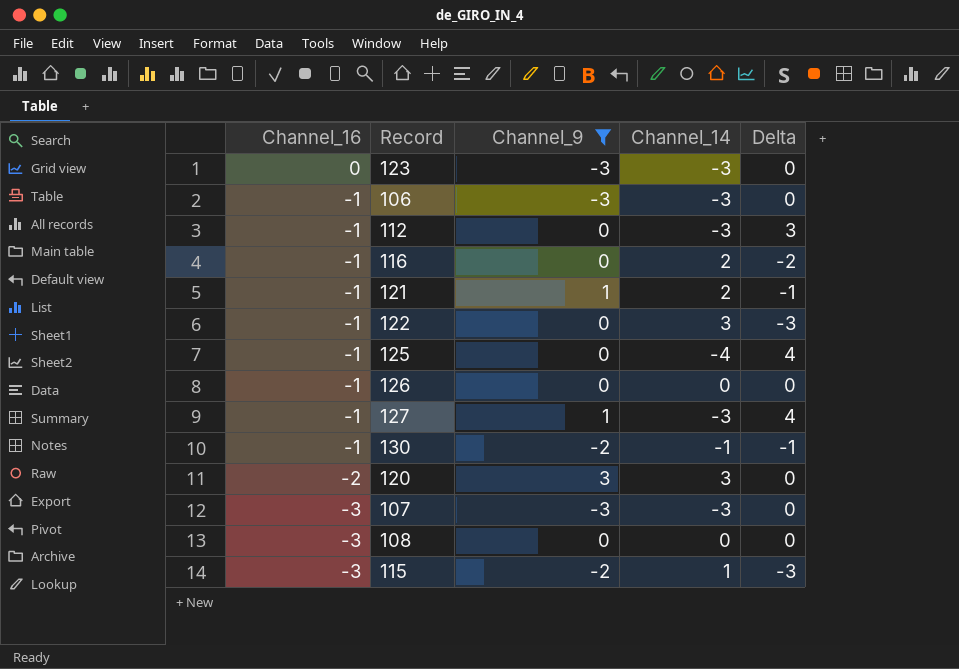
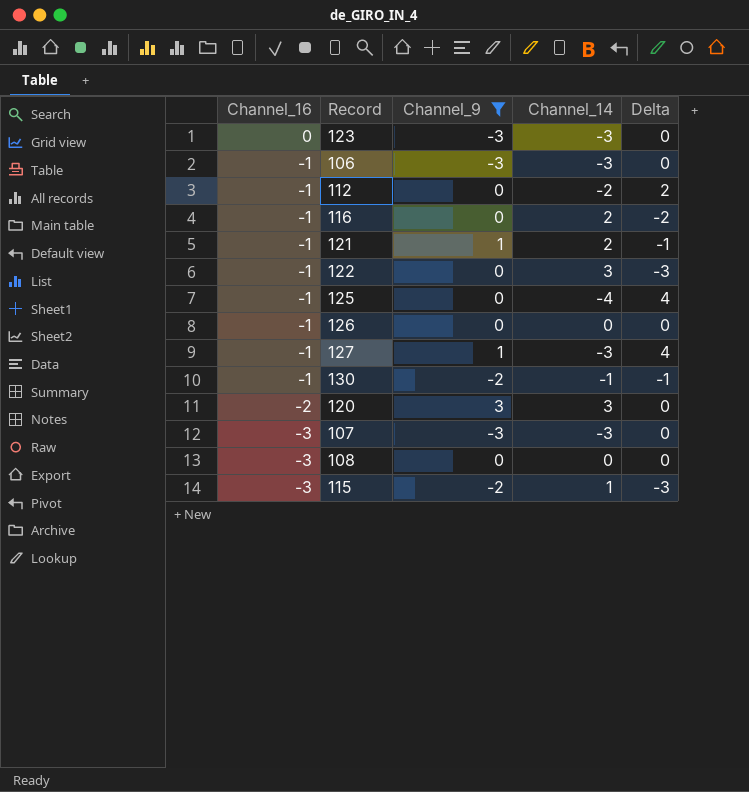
112 | Channel_14: -3 -> -2
112 | Delta: 3 -> 2

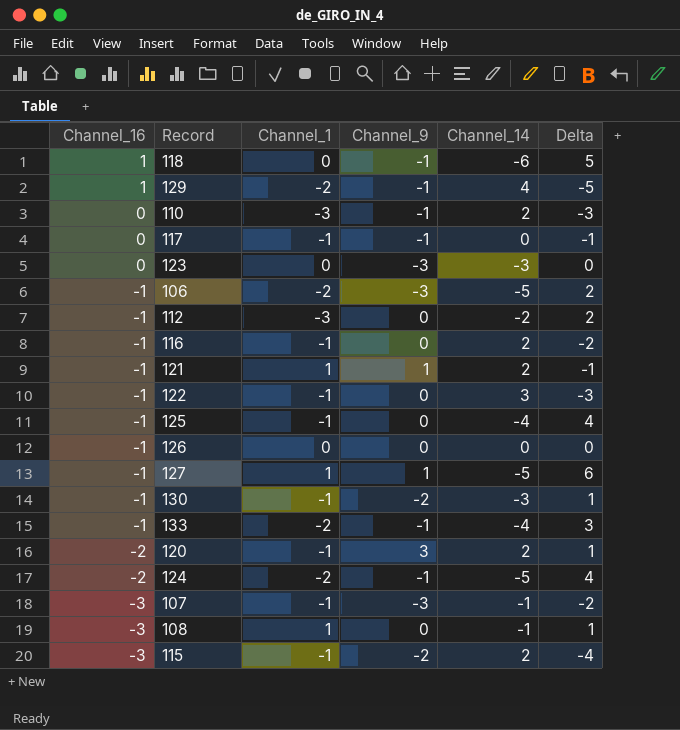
filter: Channel_9 != -1 -> none
column Channel_1 | position: none -> 3
106 | Channel_14: -3 -> -5
106 | Delta: 0 -> 2
127 | Channel_14: -3 -> -5
127 | Delta: 4 -> 6
130 | Channel_14: -1 -> -3
130 | Delta: -1 -> 1
120 | Channel_14: 3 -> 2
120 | Delta: 0 -> 1
107 | Channel_14: -3 -> -1
107 | Delta: 0 -> -2
108 | Channel_14: 0 -> -1
108 | Delta: 0 -> 1
115 | Channel_14: 1 -> 2
115 | Delta: -3 -> -4

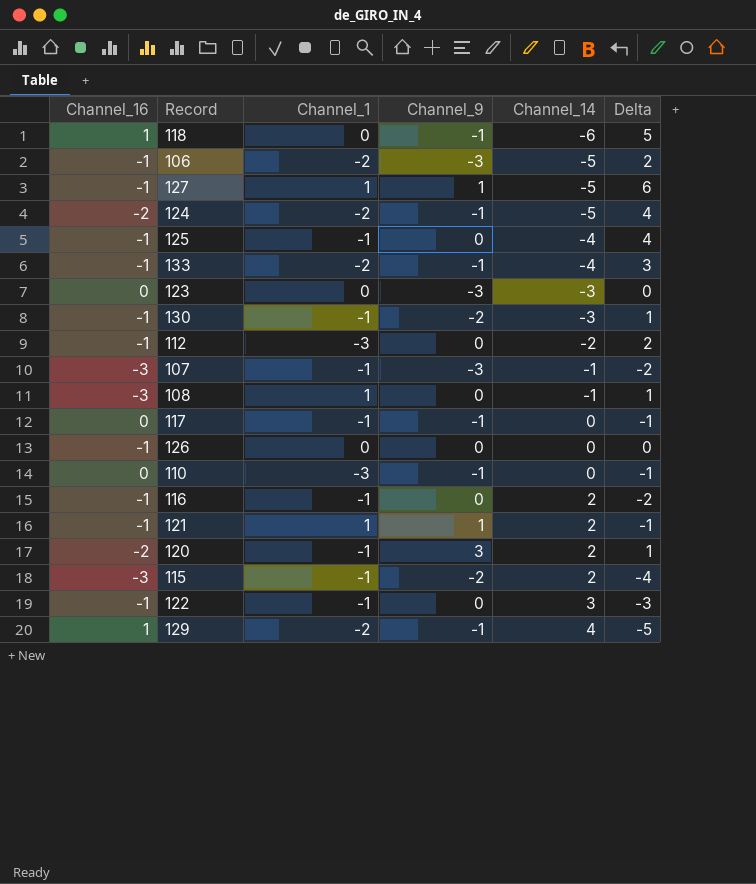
row order: Channel_16 descending -> Channel_14 ascending
110 | Channel_14: 2 -> 0
110 | Delta: -3 -> -1

